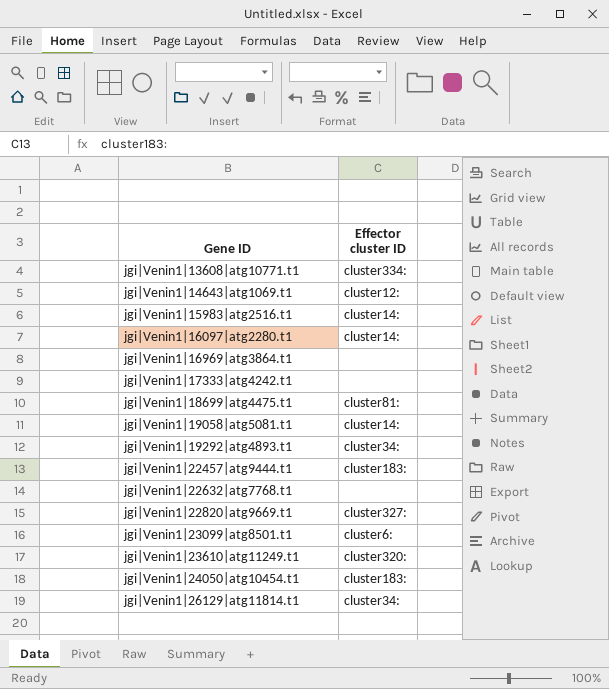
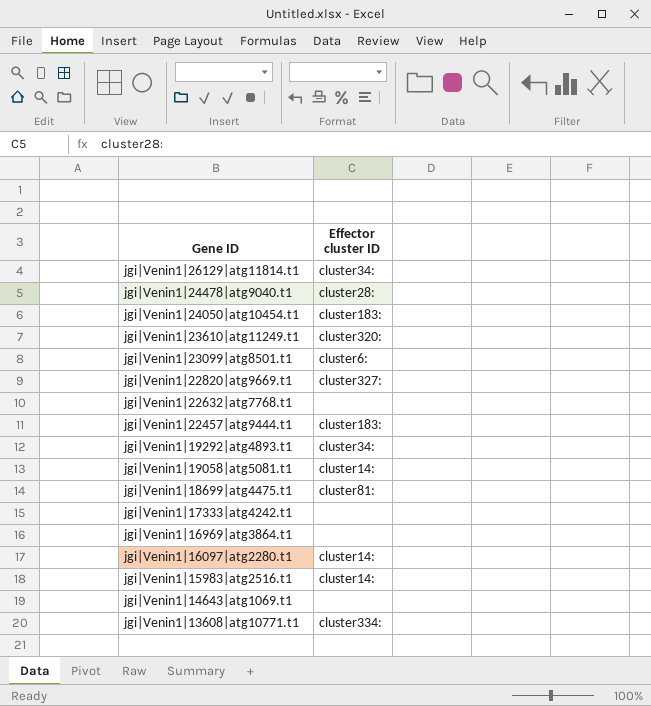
row order: Gene ID ascending -> Gene ID descending
row jgi|Venin1|24478|atg9040.t1: none -> cluster28:
jgi|Venin1|14643|atg1069.t1 | Effector cluster ID: cluster12: -> none

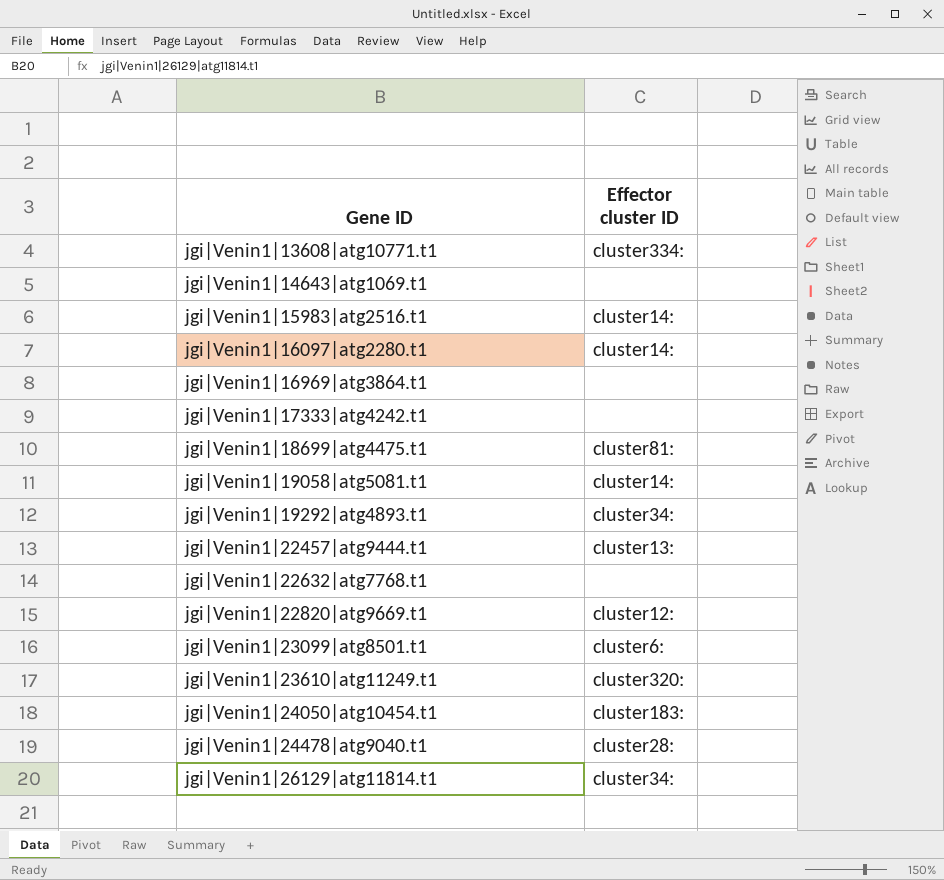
row order: Gene ID descending -> Gene ID ascending
jgi|Venin1|22457|atg9444.t1 | Effector cluster ID: cluster183: -> cluster13:
jgi|Venin1|22820|atg9669.t1 | Effector cluster ID: cluster327: -> cluster12:

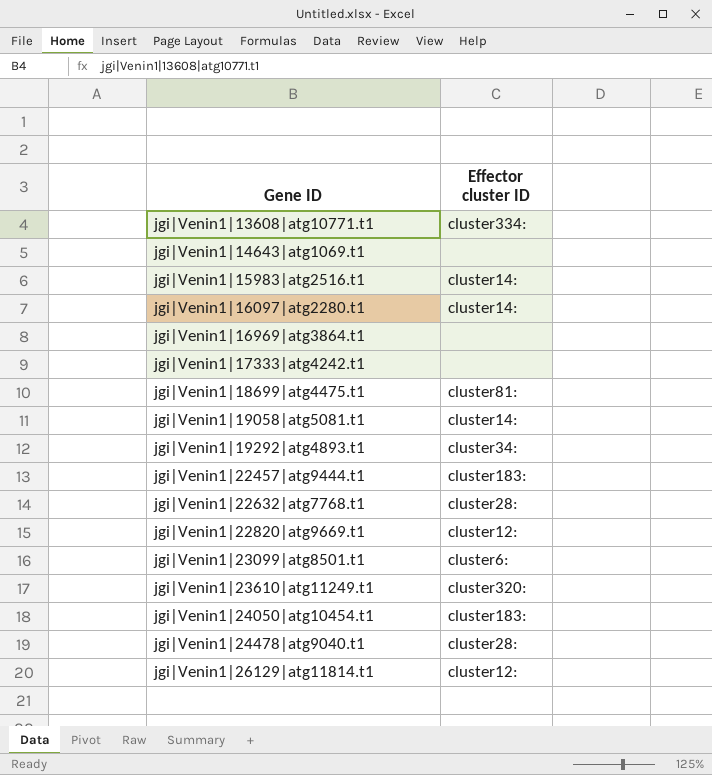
jgi|Venin1|22457|atg9444.t1 | Effector cluster ID: cluster13: -> cluster183:
jgi|Venin1|22632|atg7768.t1 | Effector cluster ID: none -> cluster28:
jgi|Venin1|26129|atg11814.t1 | Effector cluster ID: cluster34: -> cluster12:

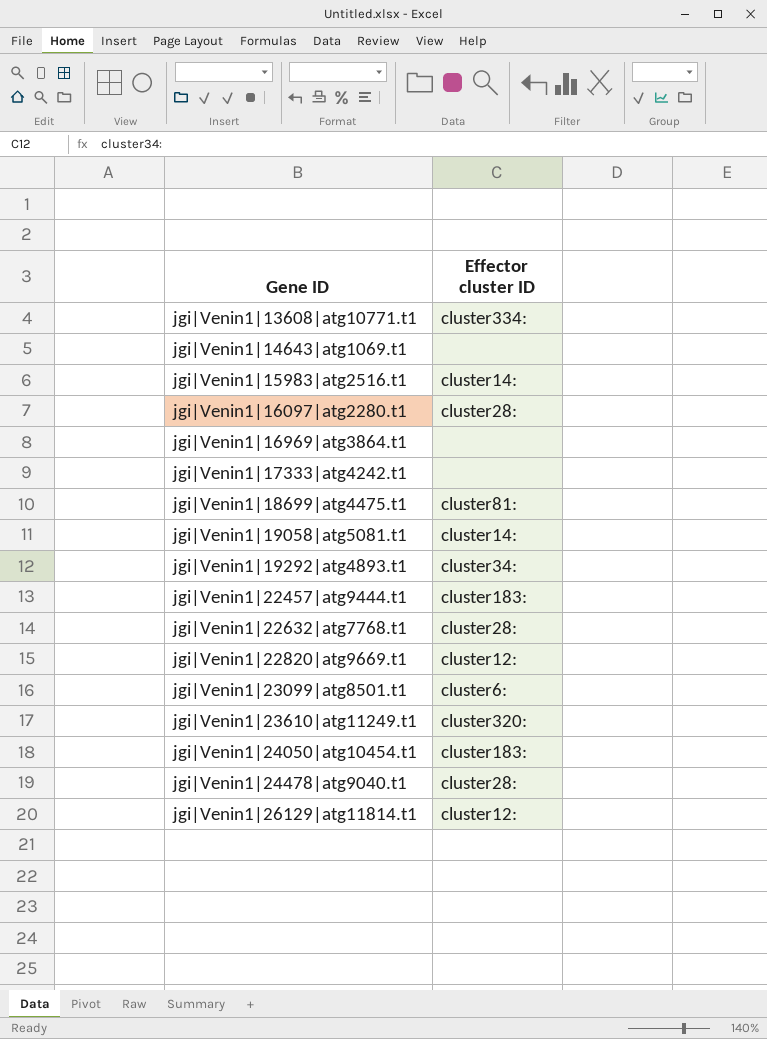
jgi|Venin1|16097|atg2280.t1 | Effector cluster ID: cluster14: -> cluster28:

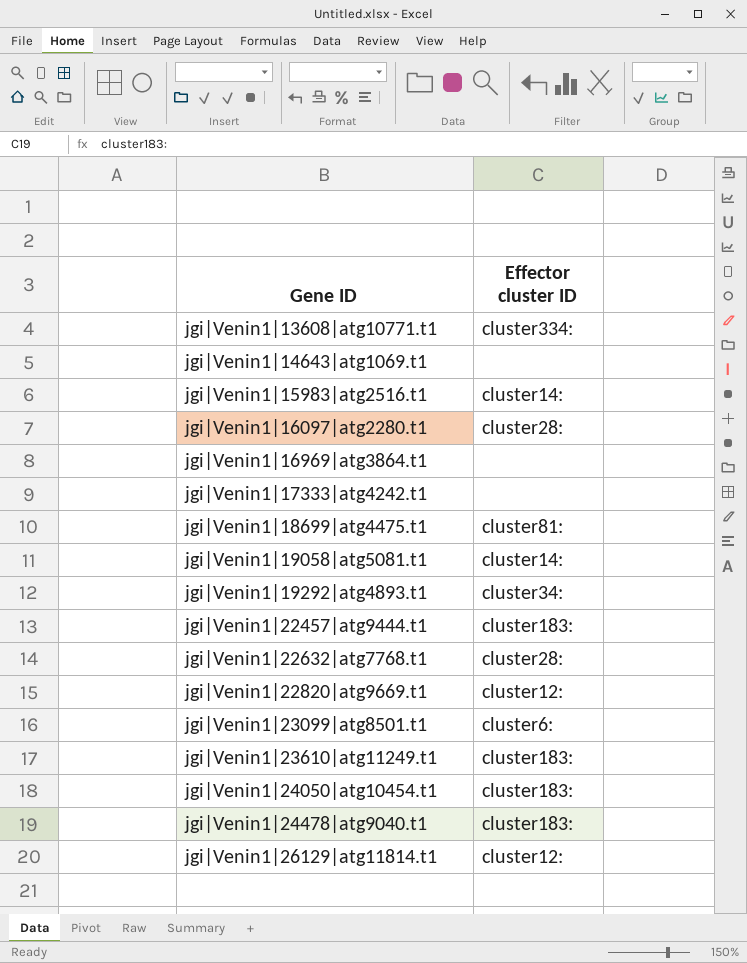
jgi|Venin1|23610|atg11249.t1 | Effector cluster ID: cluster320: -> cluster183:
jgi|Venin1|24478|atg9040.t1 | Effector cluster ID: cluster28: -> cluster183:

